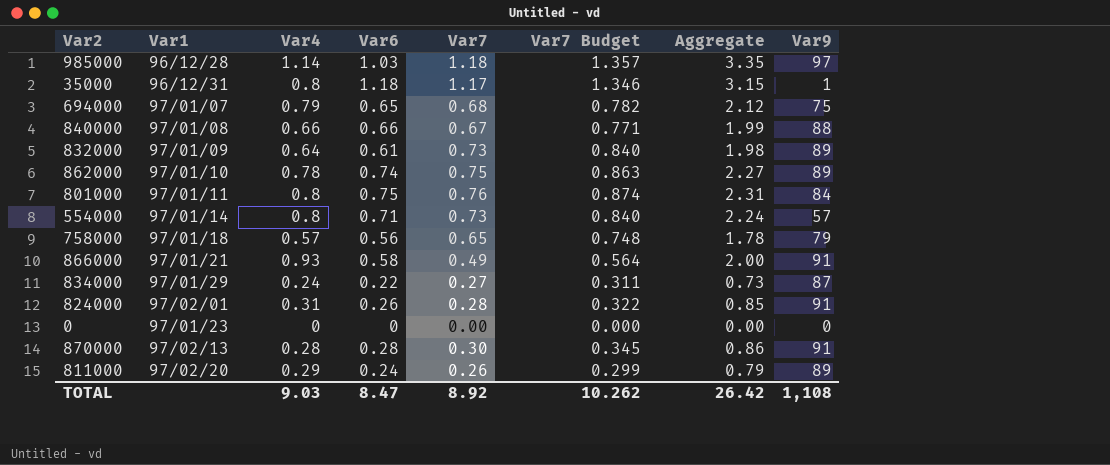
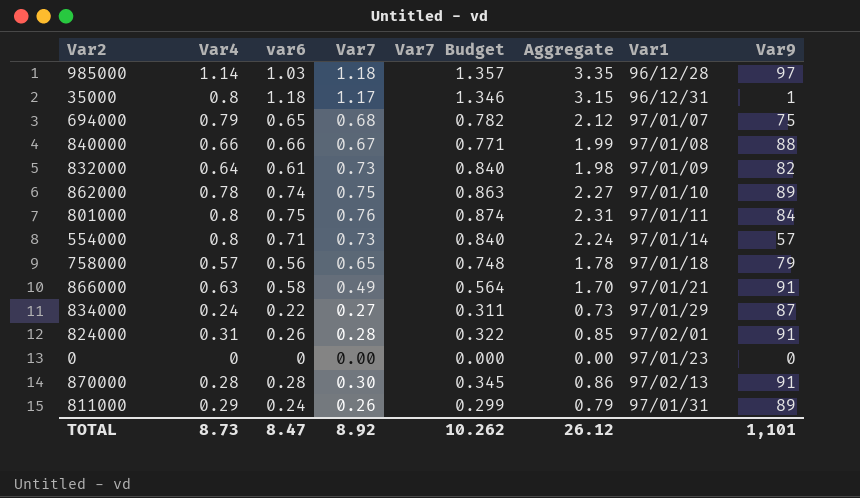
column name: Var6 -> var6
column Var1 | position: 2 -> 7
832000 | Var9: 89 -> 82
866000 | Var4: 0.93 -> 0.63
866000 | Aggregate: 2.00 -> 1.70
811000 | Var1: 97/02/20 -> 97/01/31
TOTAL | Var4: 9.03 -> 8.73
TOTAL | Aggregate: 26.42 -> 26.12
TOTAL | Var9: 1,108 -> 1,101

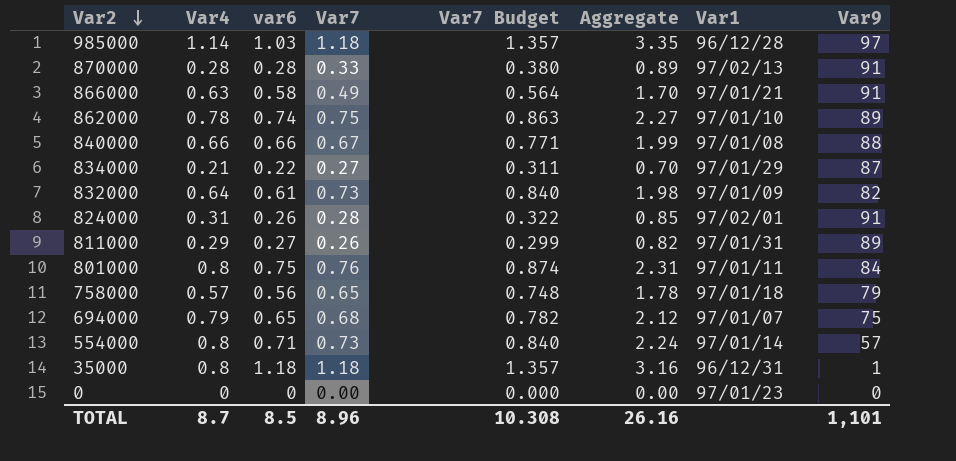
row order: none -> Var2 descending
870000 | Var7: 0.30 -> 0.33
870000 | Var7 Budget: 0.345 -> 0.380
870000 | Aggregate: 0.86 -> 0.89
834000 | Var4: 0.24 -> 0.21
834000 | Aggregate: 0.73 -> 0.70
811000 | var6: 0.24 -> 0.27
811000 | Aggregate: 0.79 -> 0.82
35000 | Var7: 1.17 -> 1.18
35000 | Var7 Budget: 1.346 -> 1.357
35000 | Aggregate: 3.15 -> 3.16
TOTAL | Var4: 8.73 -> 8.7
TOTAL | var6: 8.47 -> 8.5
TOTAL | Var7: 8.92 -> 8.96
TOTAL | Var7 Budget: 10.262 -> 10.308
TOTAL | Aggregate: 26.12 -> 26.16

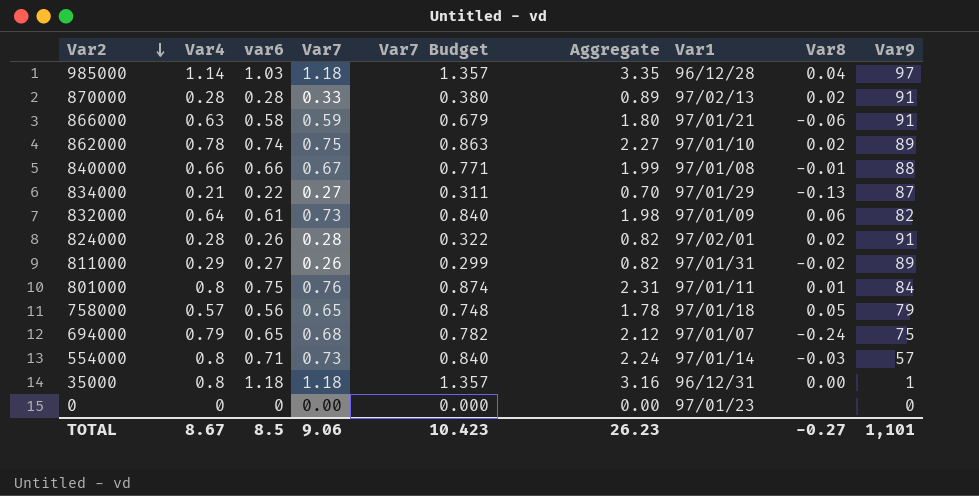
column Var8 | position: none -> 8
866000 | Var7: 0.49 -> 0.59
866000 | Var7 Budget: 0.564 -> 0.679
866000 | Aggregate: 1.70 -> 1.80
824000 | Var4: 0.31 -> 0.28
824000 | Aggregate: 0.85 -> 0.82
TOTAL | Var4: 8.7 -> 8.67
TOTAL | Var7: 8.96 -> 9.06
TOTAL | Var7 Budget: 10.308 -> 10.423
TOTAL | Aggregate: 26.16 -> 26.23

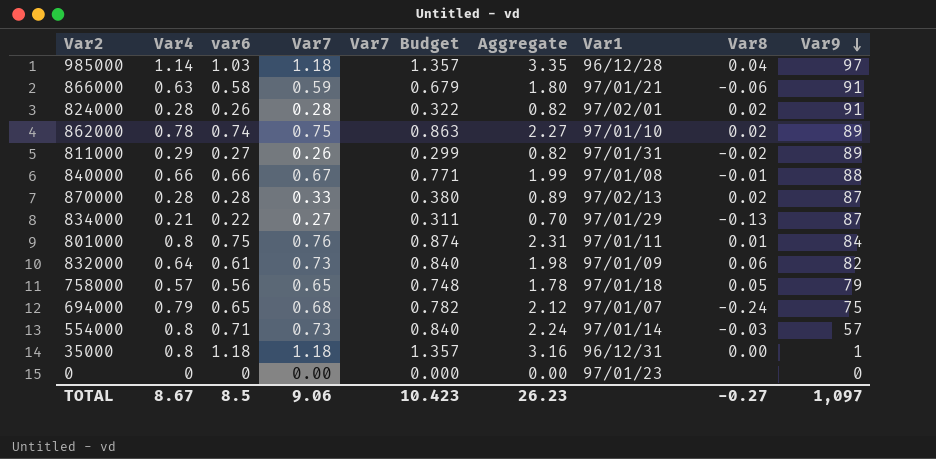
row order: Var2 descending -> Var9 descending
870000 | Var9: 91 -> 87
TOTAL | Var9: 1,101 -> 1,097

